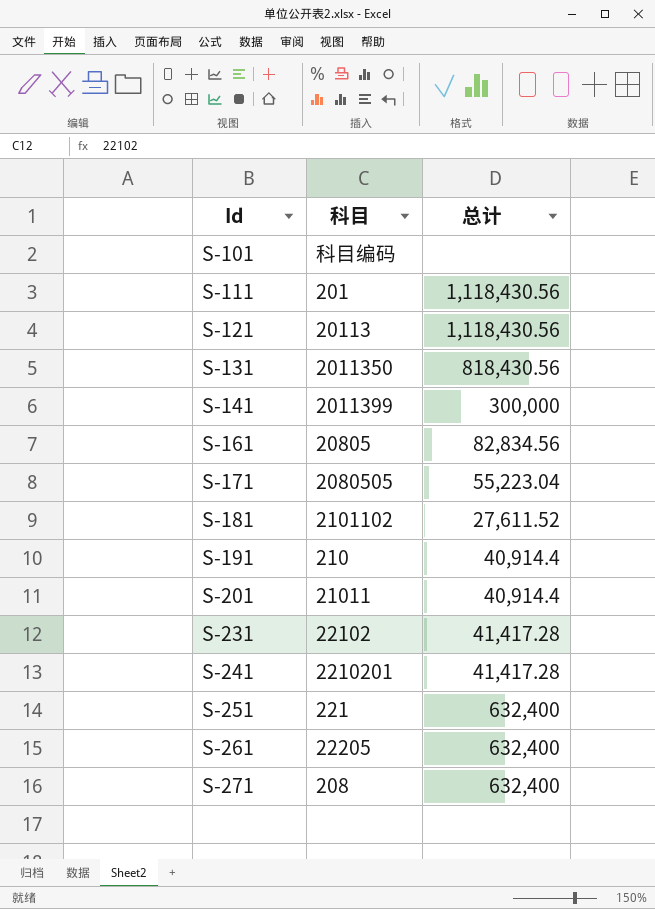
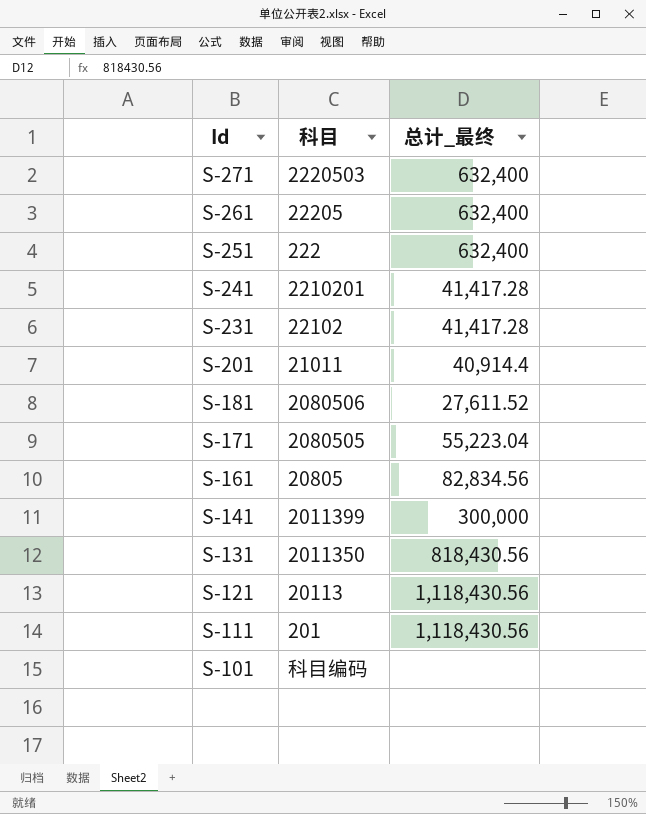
row order: Id ascending -> Id descending
column name: 总计 -> 总计_最终
row S-191: 210 | 40,914.4 -> none
S-271 | 科目: 208 -> 2220503
S-251 | 科目: 221 -> 222
S-181 | 科目: 2101102 -> 2080506

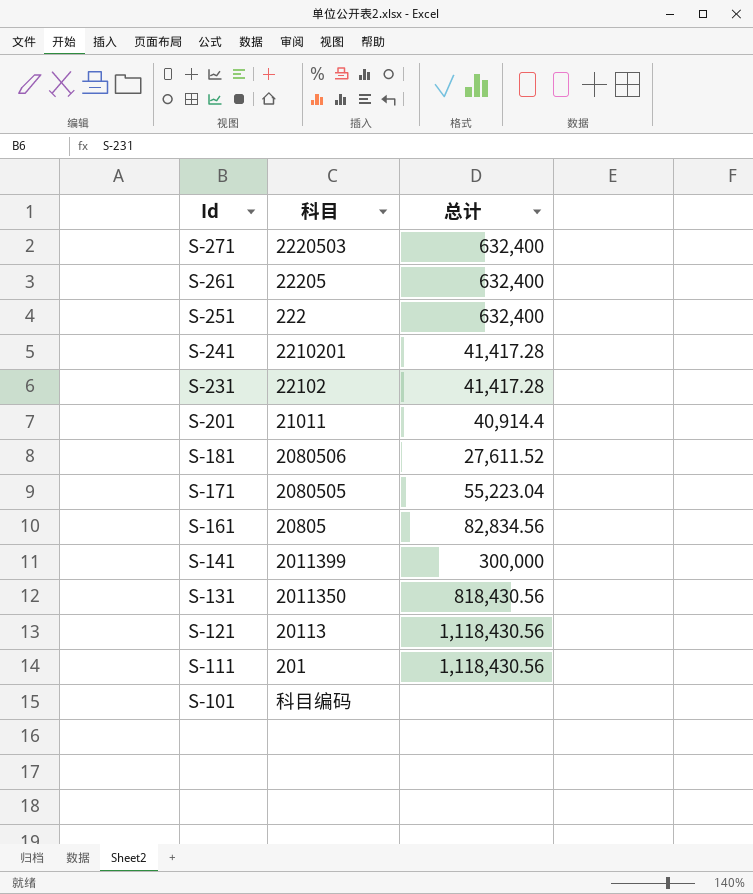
column name: 总计_最终 -> 总计

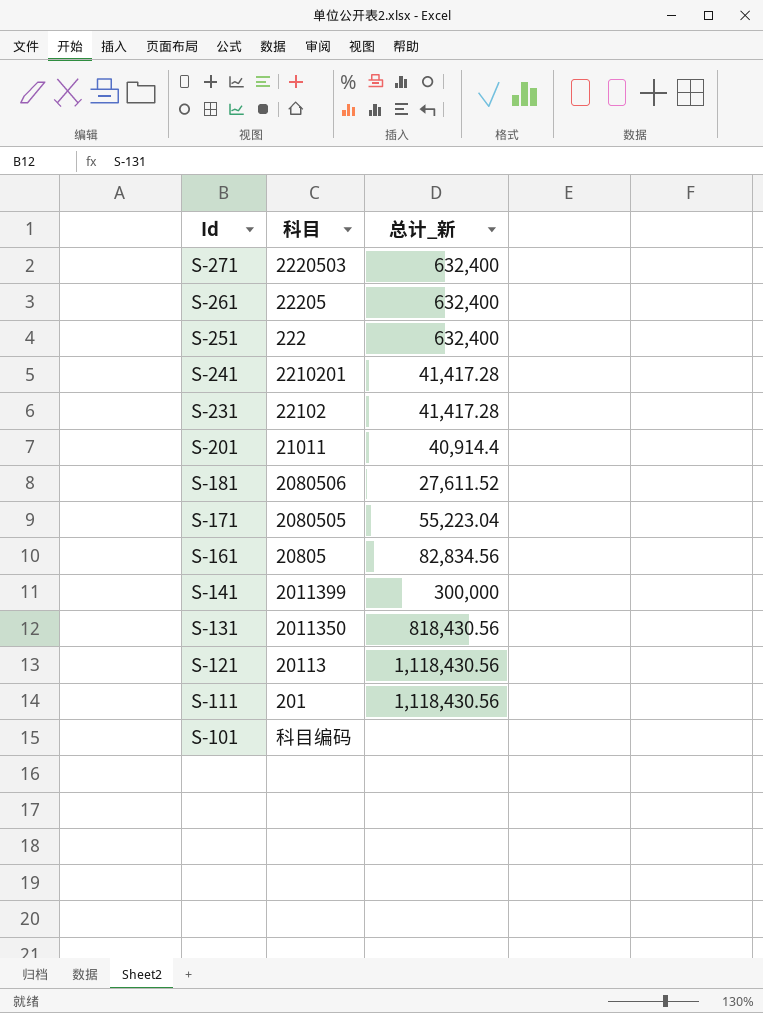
column name: 总计 -> 总计_新

